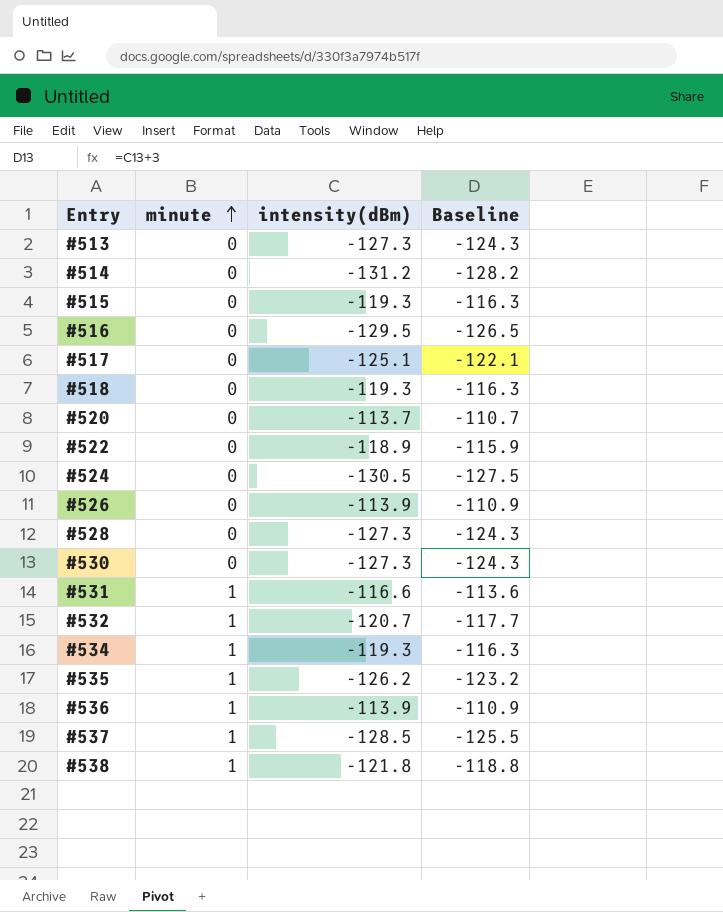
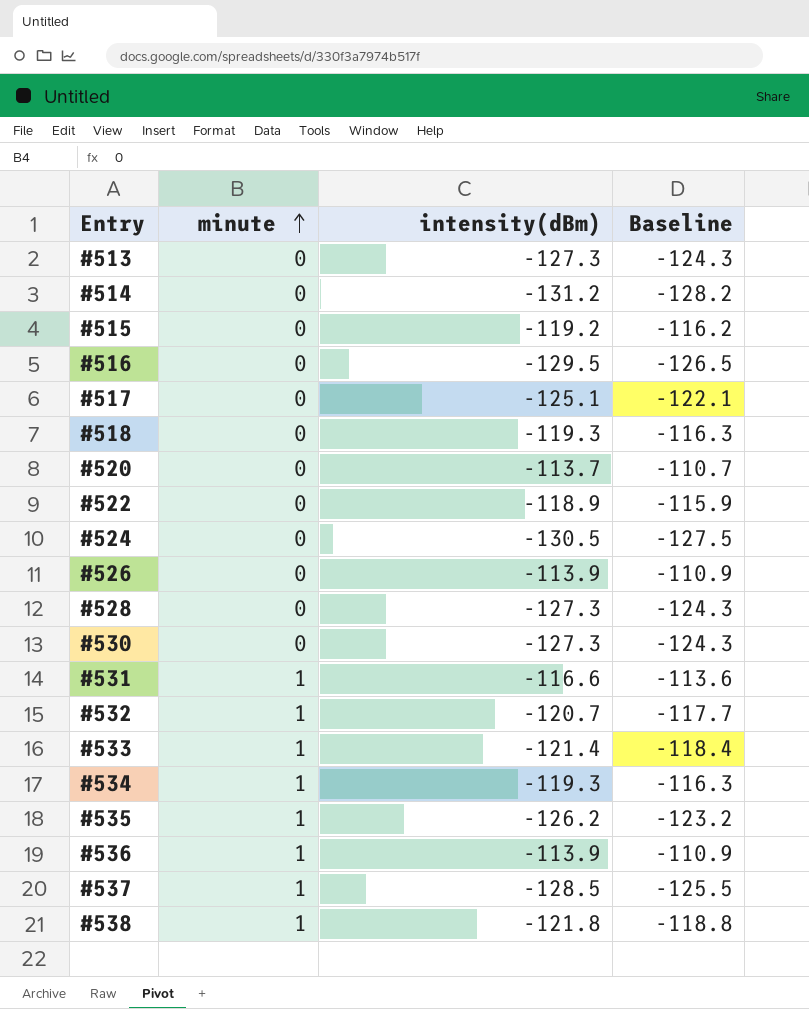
#515 | intensity(dBm): -119.3 -> -119.2
#515 | Baseline: -116.3 -> -116.2
row #533: none -> 1 | -121.4 | -118.4

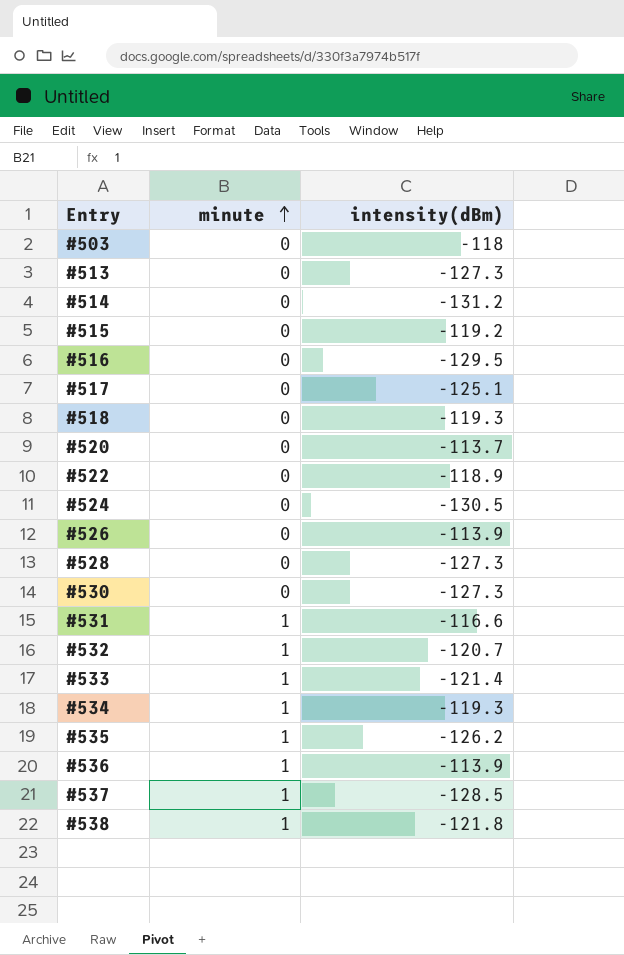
column Baseline | formula: [intensity(dBm)] + 3 -> none
row #503: none -> 0 | -118

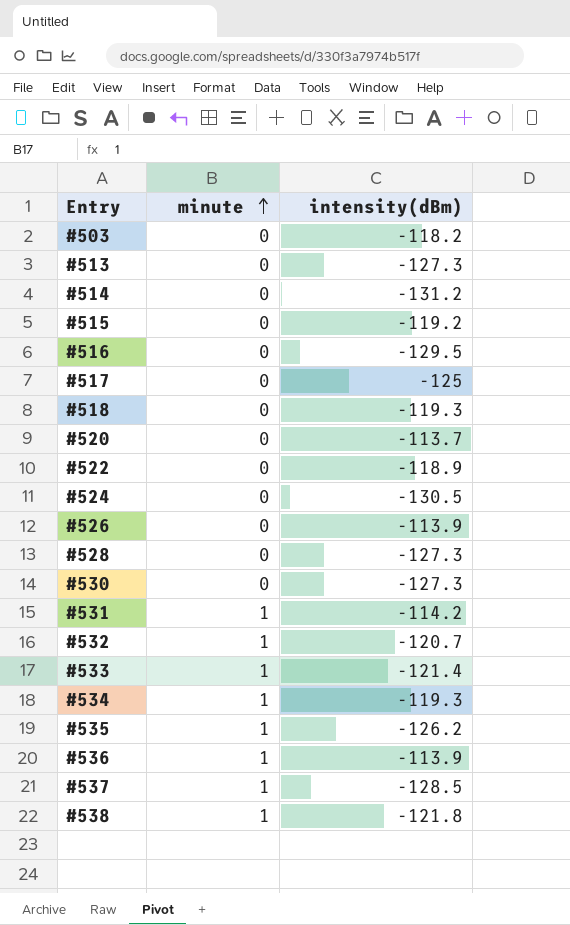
#503 | intensity(dBm): -118 -> -118.2
#517 | intensity(dBm): -125.1 -> -125
#531 | intensity(dBm): -116.6 -> -114.2

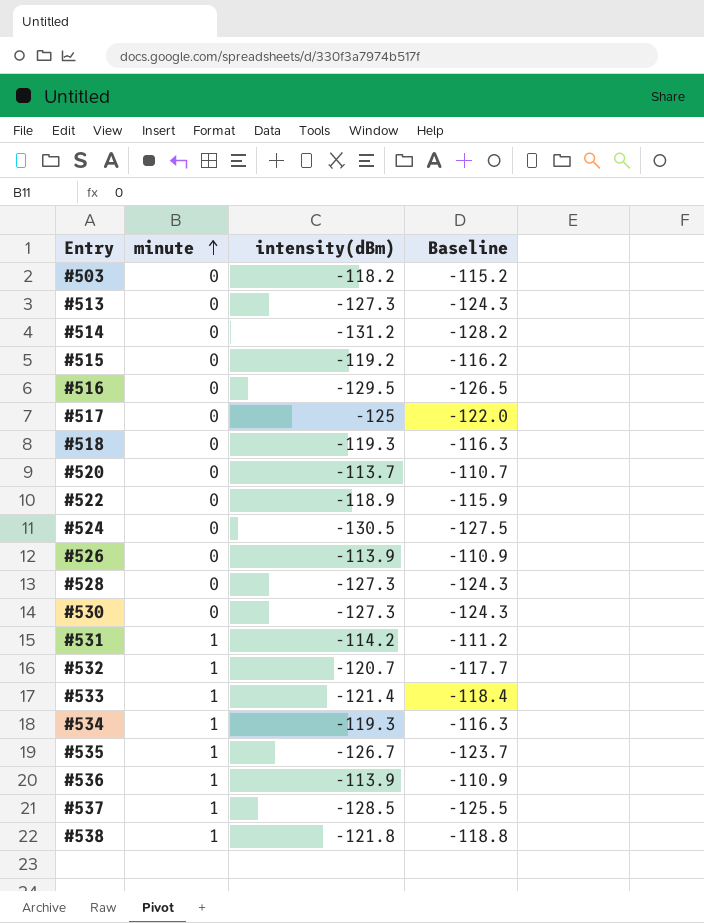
column Baseline | formula: none -> [intensity(dBm)] + 3
#535 | intensity(dBm): -126.2 -> -126.7

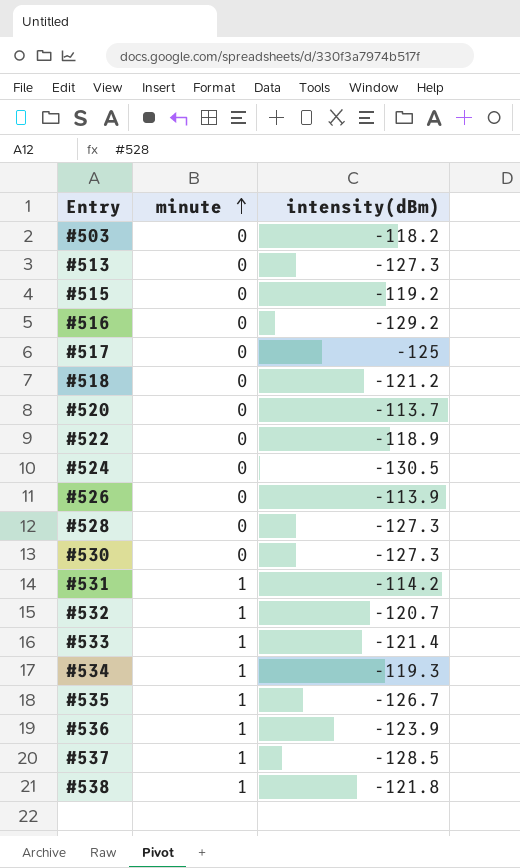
column Baseline | formula: [intensity(dBm)] + 3 -> none
row #514: 0 | -131.2 | -128.2 -> none
#516 | intensity(dBm): -129.5 -> -129.2
#518 | intensity(dBm): -119.3 -> -121.2
#536 | intensity(dBm): -113.9 -> -123.9

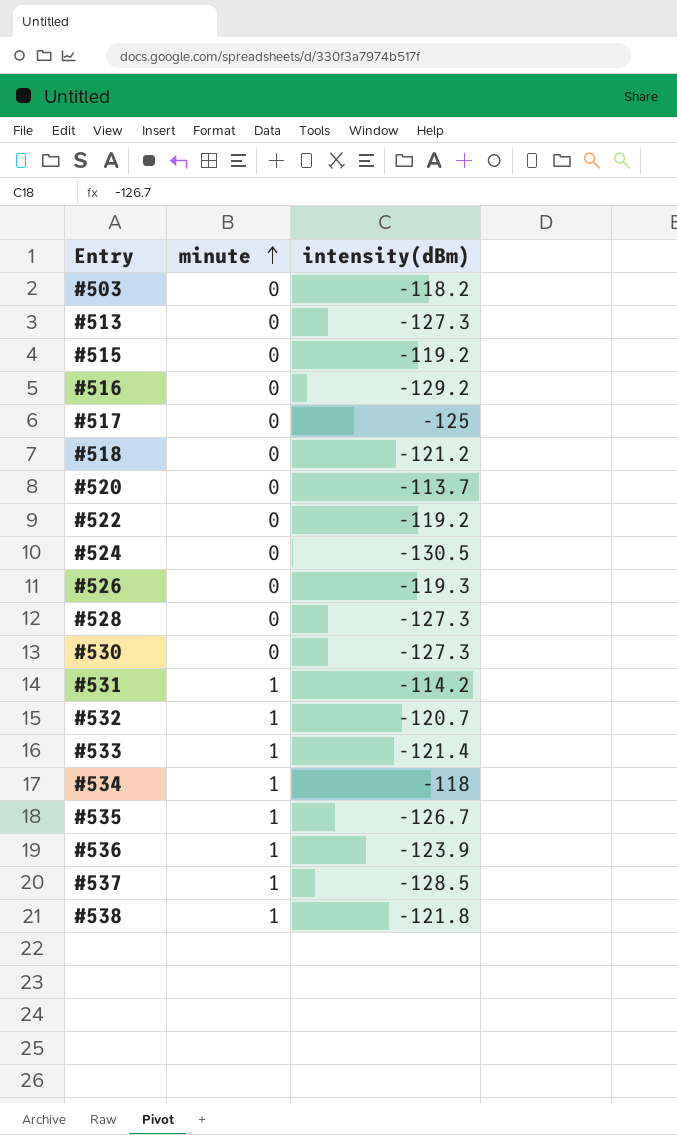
#522 | intensity(dBm): -118.9 -> -119.2
#526 | intensity(dBm): -113.9 -> -119.3
#534 | intensity(dBm): -119.3 -> -118

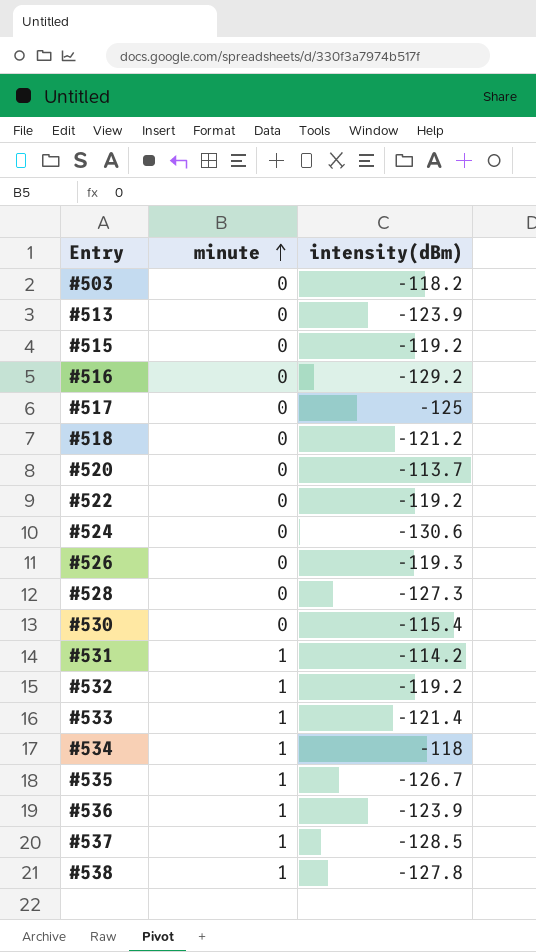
#513 | intensity(dBm): -127.3 -> -123.9
#524 | intensity(dBm): -130.5 -> -130.6
#530 | intensity(dBm): -127.3 -> -115.4
#532 | intensity(dBm): -120.7 -> -119.2
#538 | intensity(dBm): -121.8 -> -127.8

